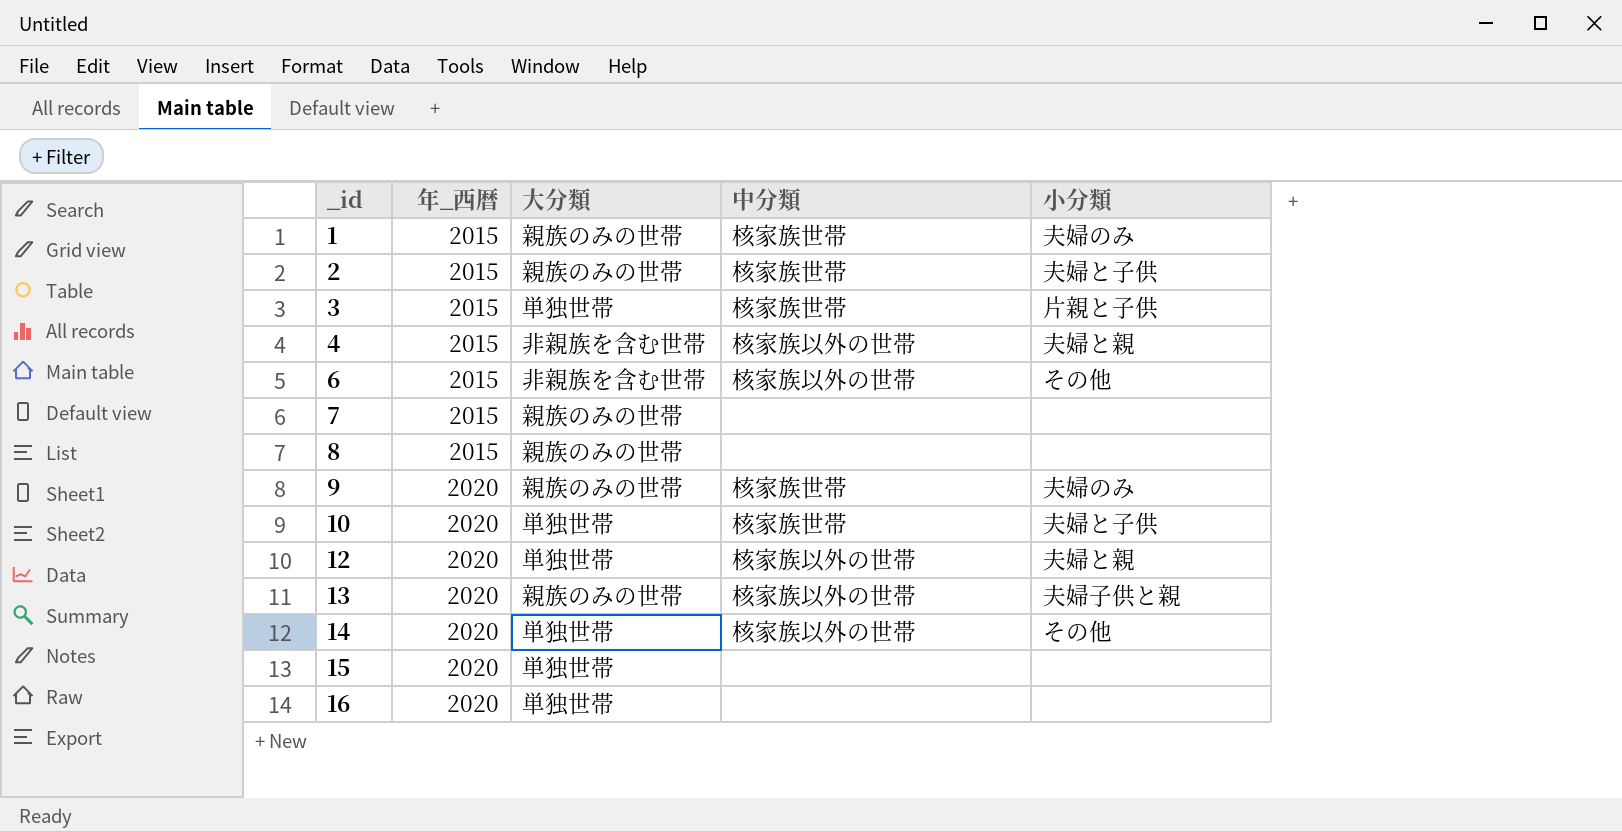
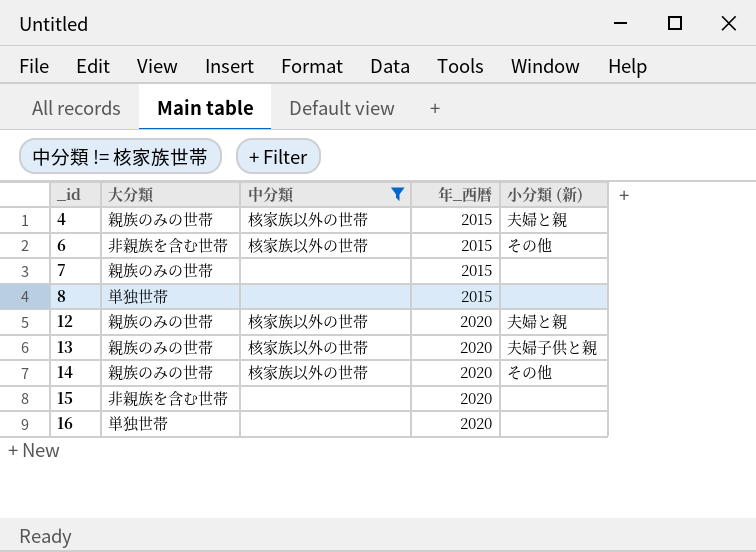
filter: none -> 中分類 != 核家族世帯
column 年_西暦 | position: 2 -> 4
column name: 小分類 -> 小分類 (新)
4 | 大分類: 非親族を含む世帯 -> 親族のみの世帯
8 | 大分類: 親族のみの世帯 -> 単独世帯
12 | 大分類: 単独世帯 -> 親族のみの世帯
14 | 大分類: 単独世帯 -> 親族のみの世帯
15 | 大分類: 単独世帯 -> 非親族を含む世帯

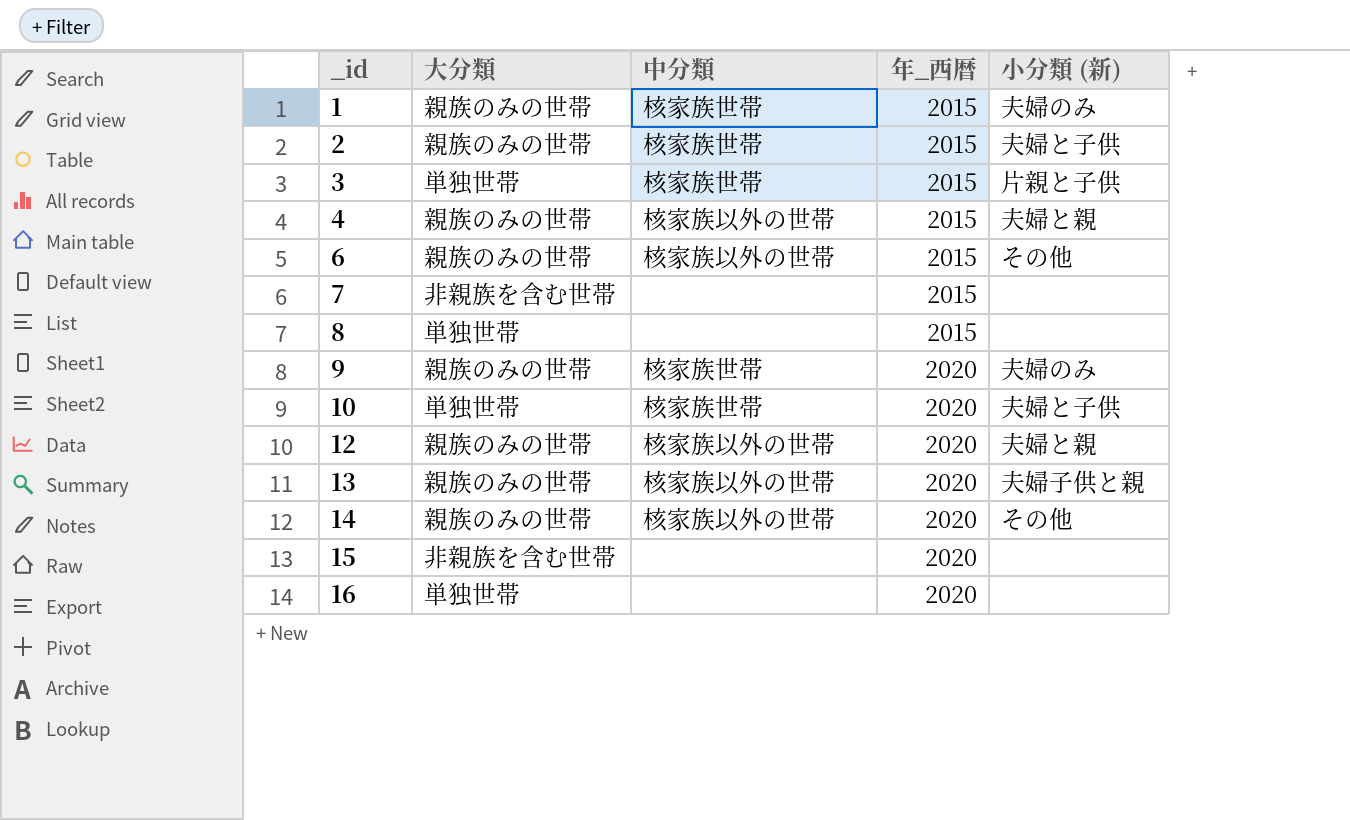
filter: 中分類 != 核家族世帯 -> none
6 | 大分類: 非親族を含む世帯 -> 親族のみの世帯
7 | 大分類: 親族のみの世帯 -> 非親族を含む世帯

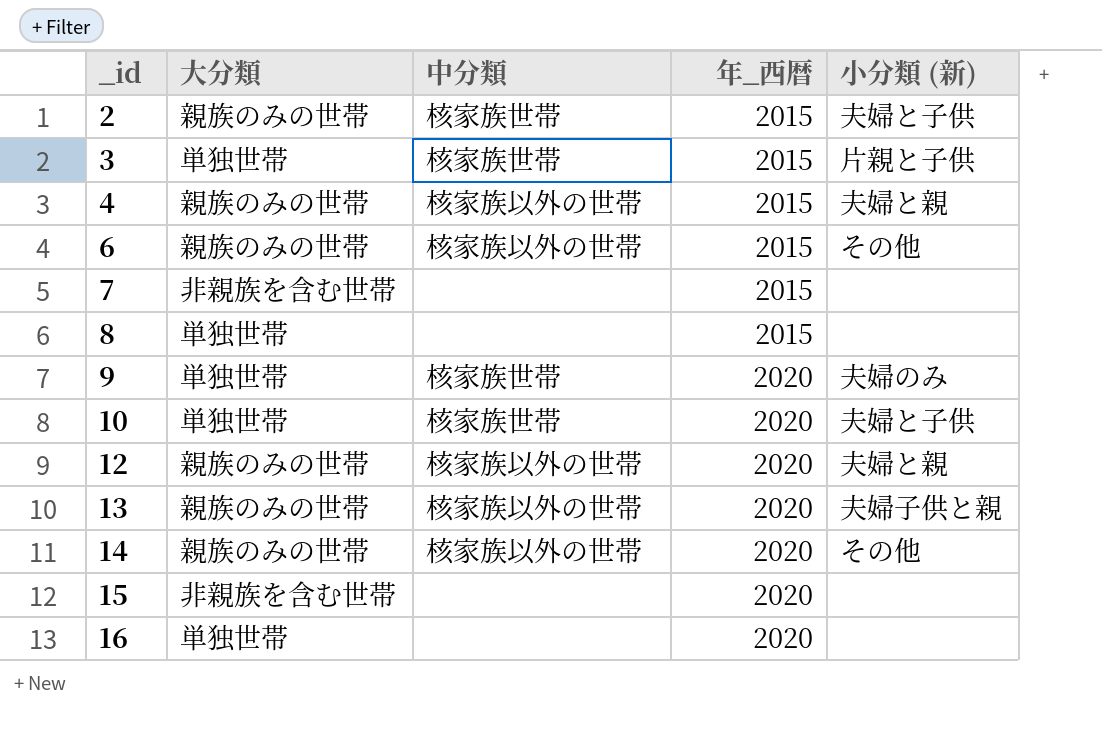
row 1: 親族のみの世帯 | 核家族世帯 | 2015 | 夫婦のみ -> none
9 | 大分類: 親族のみの世帯 -> 単独世帯

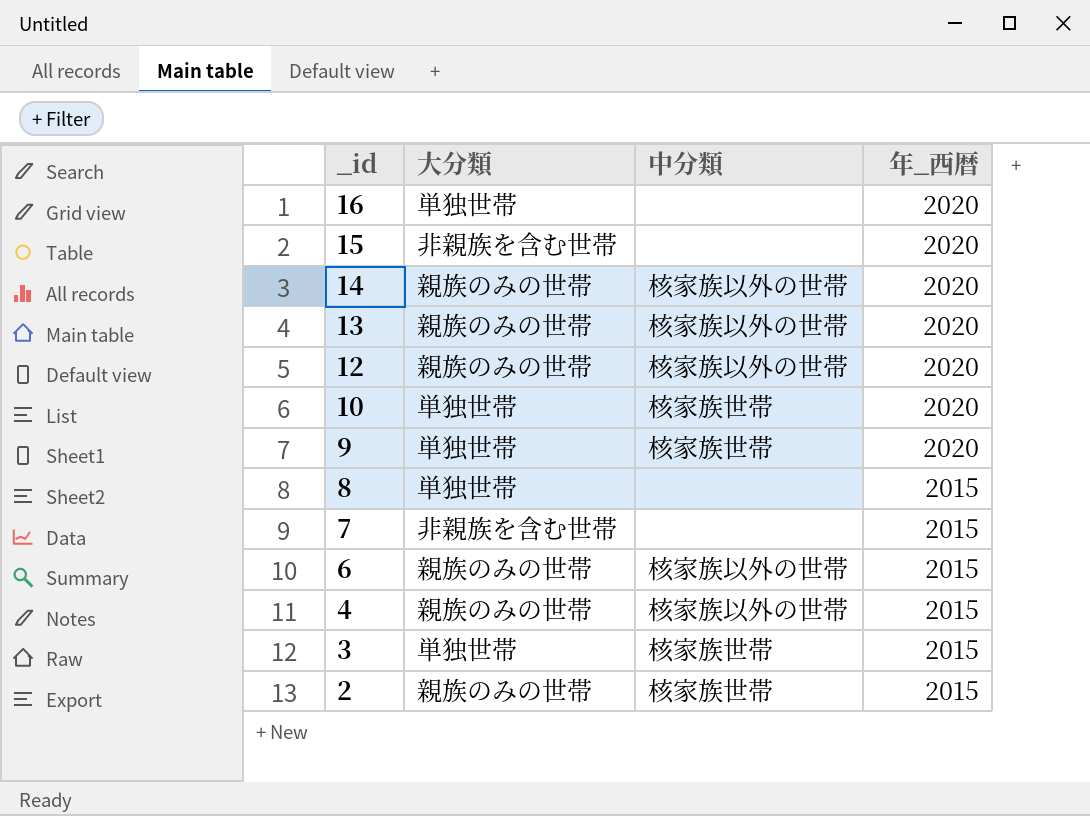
row order: _id ascending -> _id descending
column 小分類 (新) | position: 5 -> none

